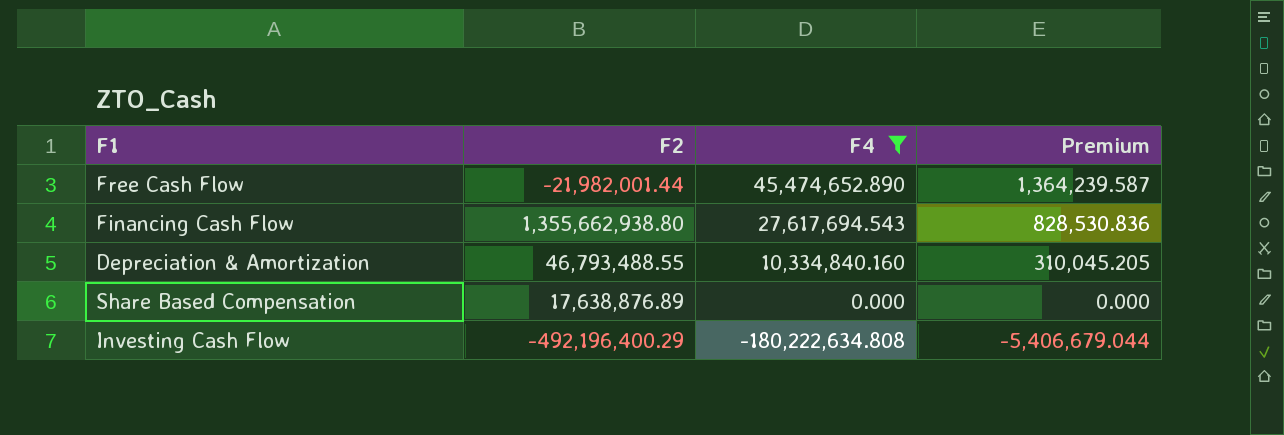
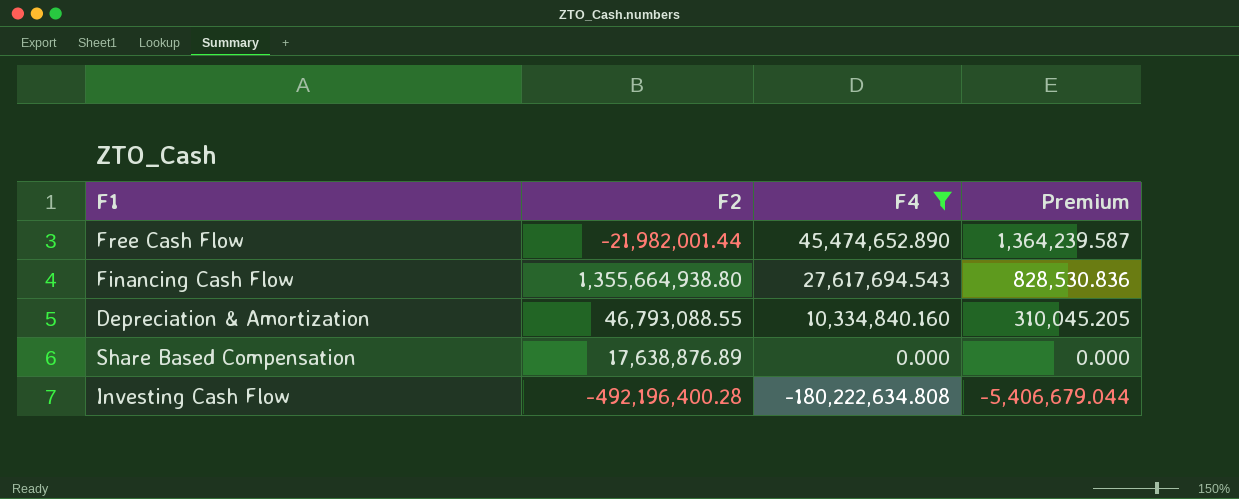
Financing Cash Flow | F2: 1,355,662,938.80 -> 1,355,664,938.80
Depreciation & Amortization | F2: 46,793,488.55 -> 46,793,088.55
Investing Cash Flow | F2: -492,196,400.29 -> -492,196,400.28

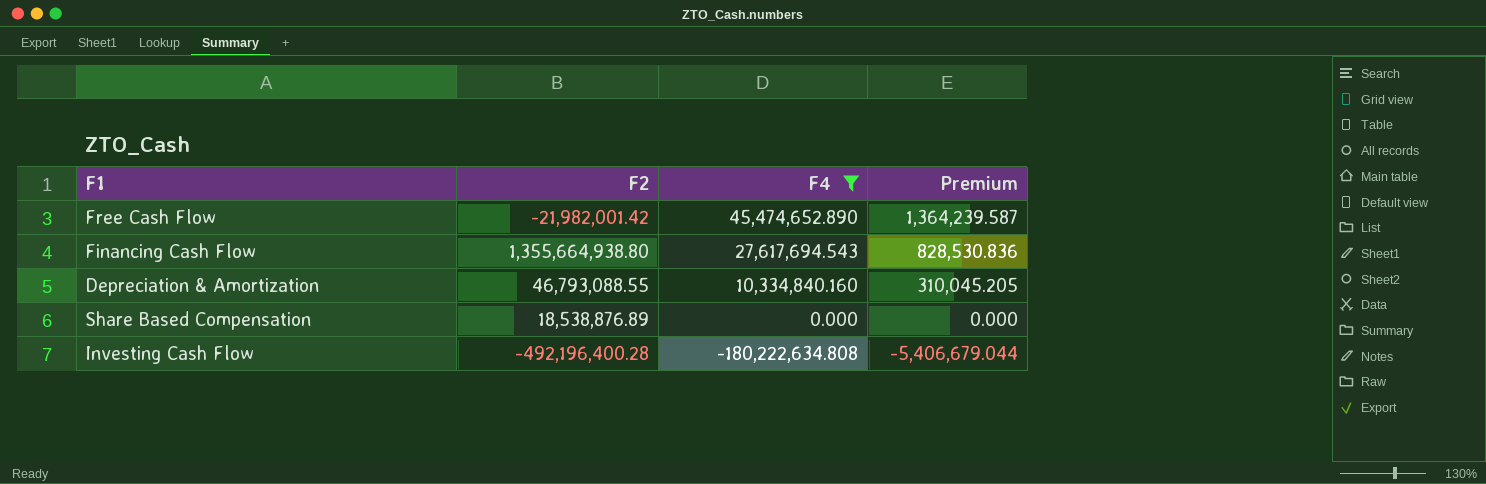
Free Cash Flow | F2: -21,982,001.44 -> -21,982,001.42
Share Based Compensation | F2: 17,638,876.89 -> 18,538,876.89

